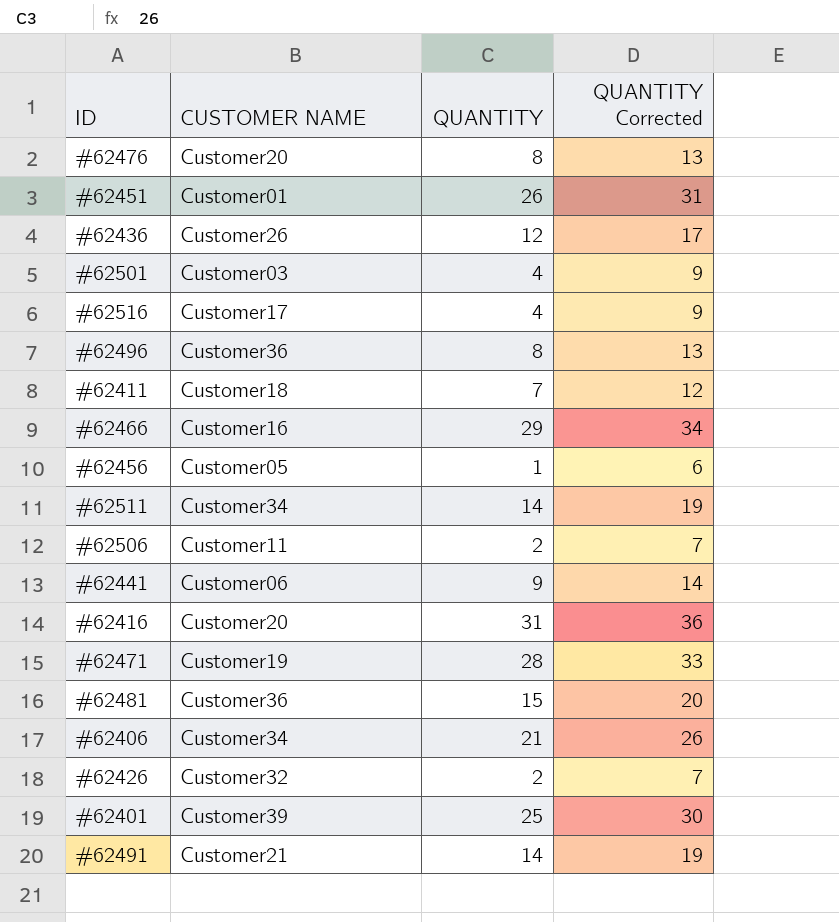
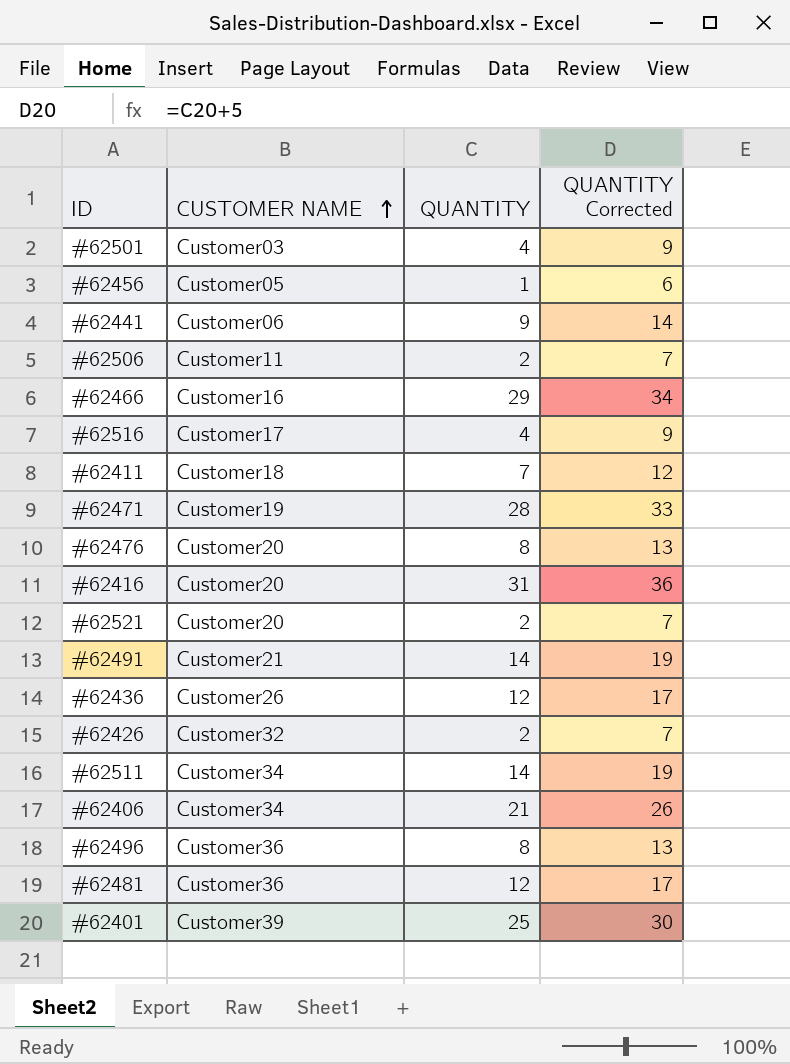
row order: none -> CUSTOMER NAME ascending
row #62451: Customer01 | 26 | 31 -> none
row #62521: none -> Customer20 | 2 | 7
#62481 | QUANTITY: 15 -> 12
#62481 | QUANTITY Corrected: 20 -> 17

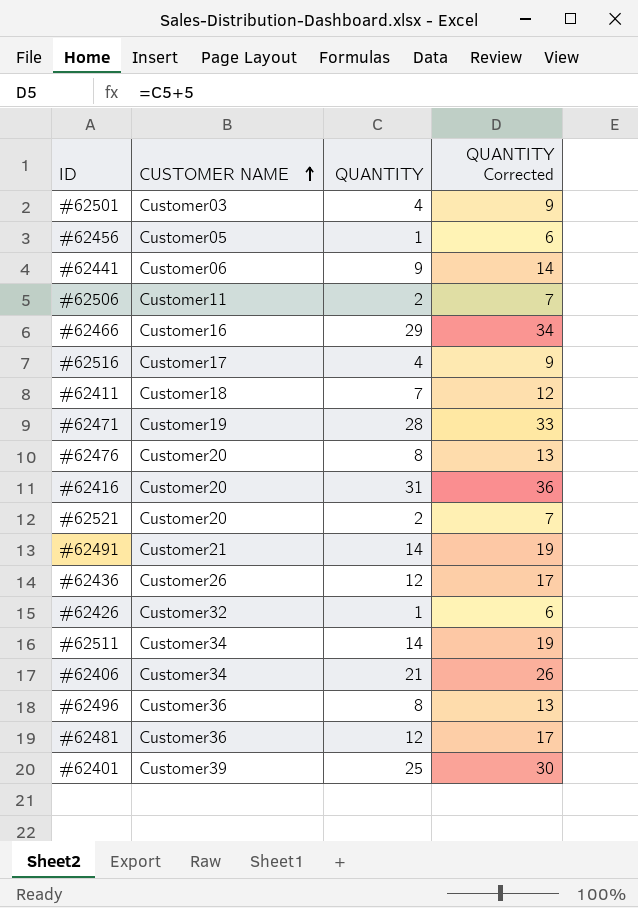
#62426 | QUANTITY: 2 -> 1
#62426 | QUANTITY Corrected: 7 -> 6

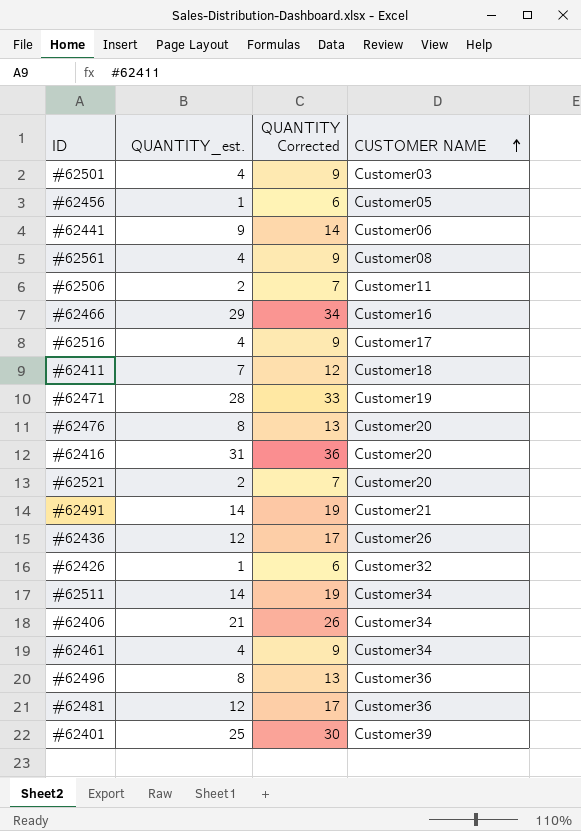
column name: QUANTITY -> QUANTITY_est.
column CUSTOMER NAME | position: 2 -> 4
row #62561: none -> 4 | 9 | Customer08
row #62461: none -> 4 | 9 | Customer34

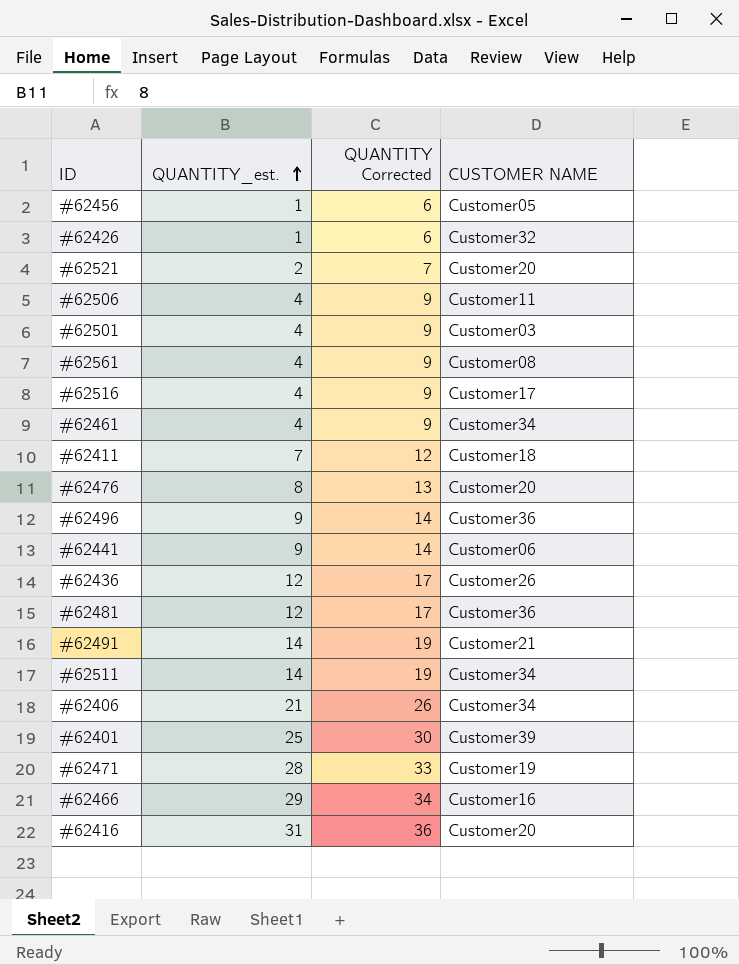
row order: CUSTOMER NAME ascending -> QUANTITY_est. ascending
#62506 | QUANTITY_est.: 2 -> 4
#62506 | QUANTITY Corrected: 7 -> 9
#62496 | QUANTITY_est.: 8 -> 9
#62496 | QUANTITY Corrected: 13 -> 14

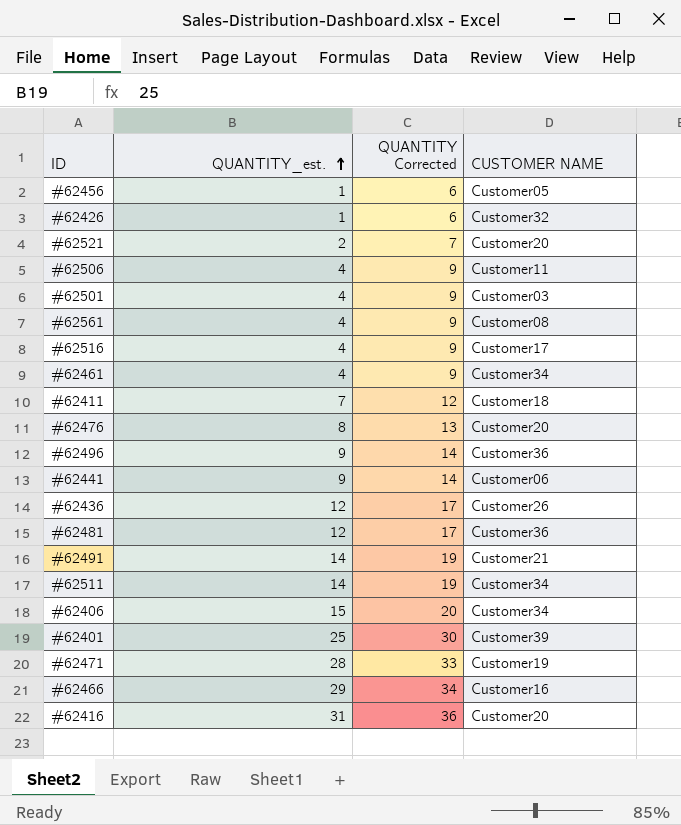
#62406 | QUANTITY_est.: 21 -> 15
#62406 | QUANTITY Corrected: 26 -> 20

